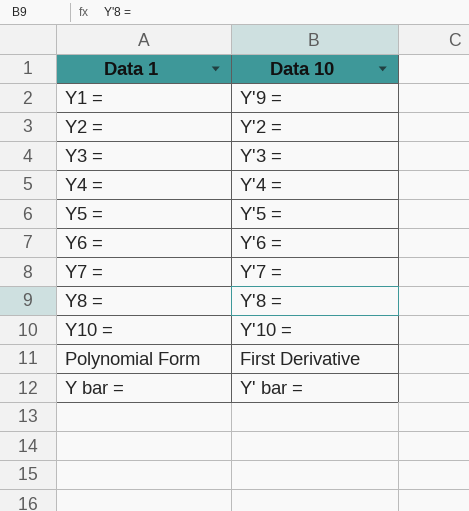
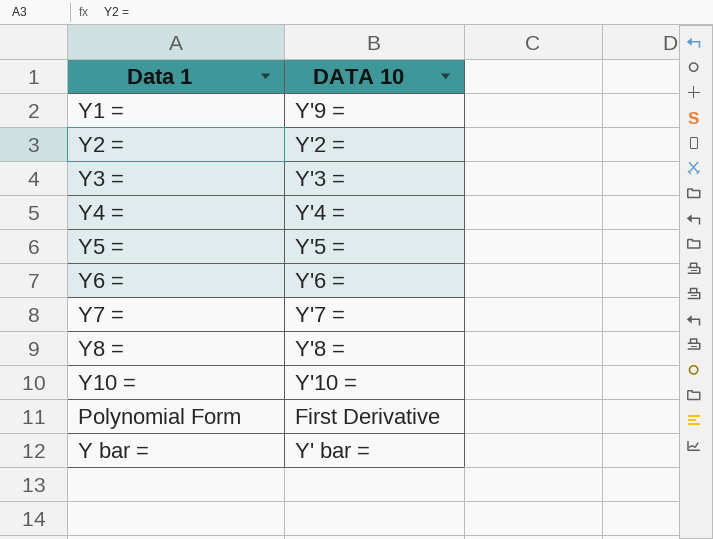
column name: Data 10 -> DATA 10

